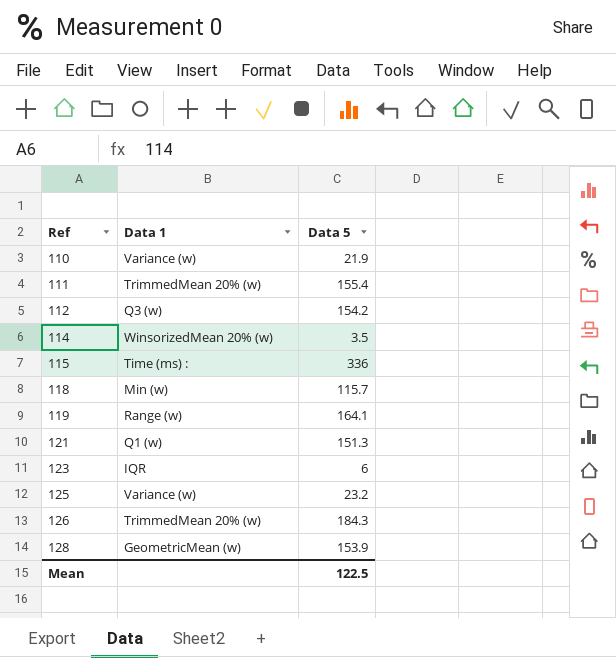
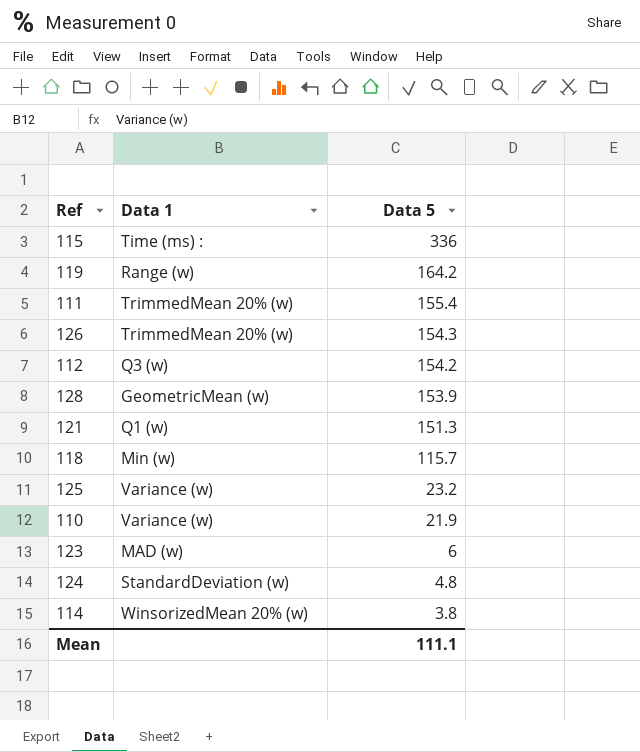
row order: Ref ascending -> Data 5 descending
119 | Data 5: 164.1 -> 164.2
126 | Data 5: 184.3 -> 154.3
123 | Data 1: IQR -> MAD (w)
row 124: none -> StandardDeviation (w) | 4.8
114 | Data 5: 3.5 -> 3.8
Mean | Data 5: 122.5 -> 111.1

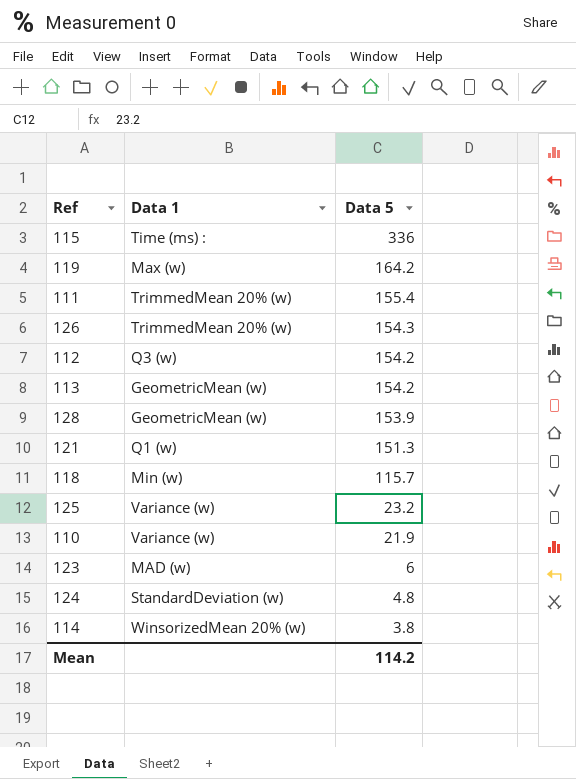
119 | Data 1: Range (w) -> Max (w)
row 113: none -> GeometricMean (w) | 154.2
Mean | Data 5: 111.1 -> 114.2

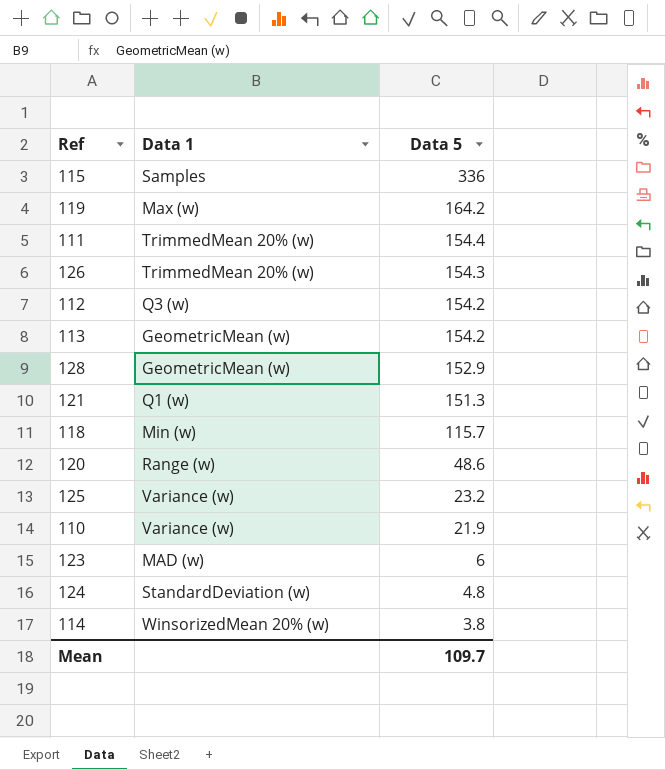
115 | Data 1: Time (ms) : -> Samples
111 | Data 5: 155.4 -> 154.4
128 | Data 5: 153.9 -> 152.9
row 120: none -> Range (w) | 48.6
Mean | Data 5: 114.2 -> 109.7

